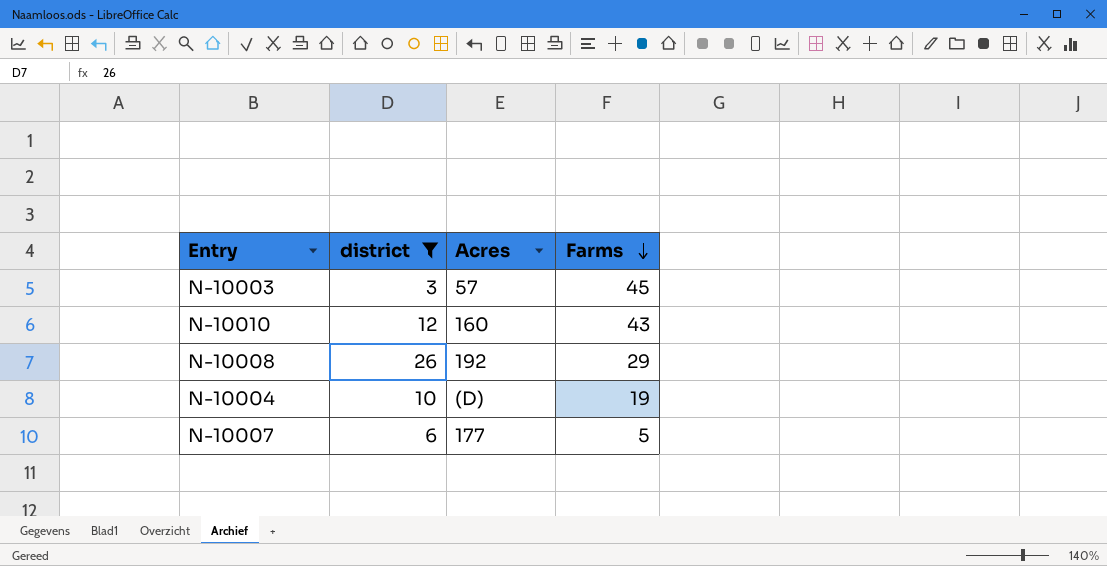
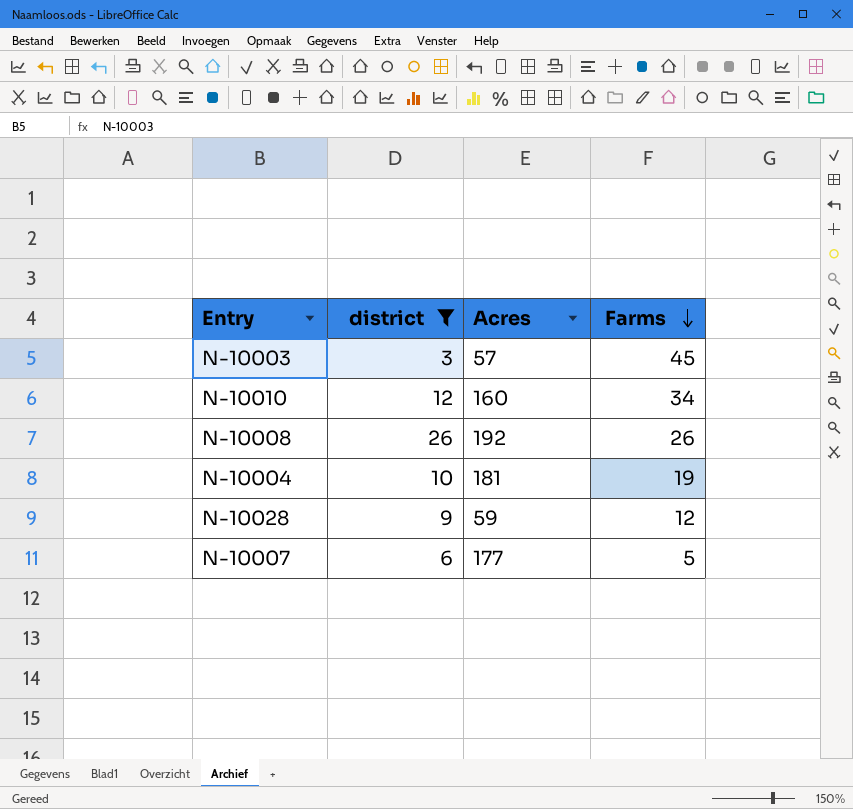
N-10010 | Farms: 43 -> 34
N-10008 | Farms: 29 -> 26
N-10004 | Acres: (D) -> 181
row N-10028: none -> 9 | 59 | 12

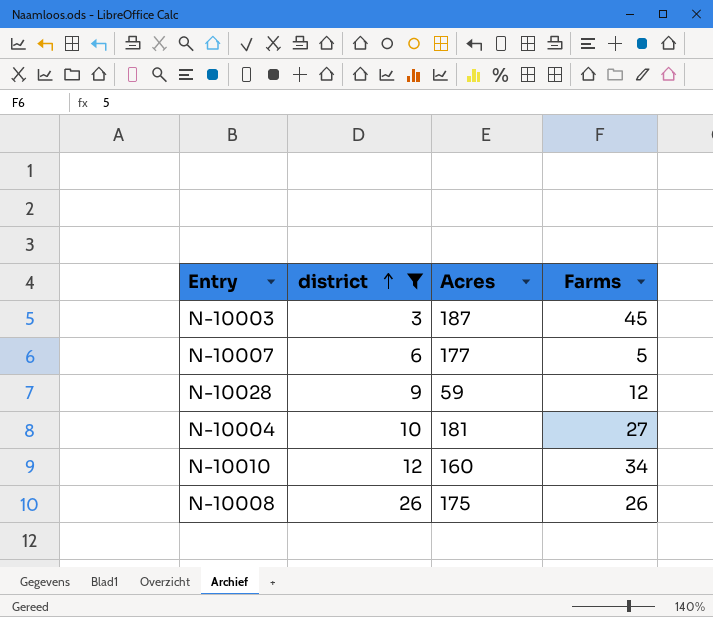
row order: Farms descending -> district ascending
N-10003 | Acres: 57 -> 187
N-10004 | Farms: 19 -> 27
N-10008 | Acres: 192 -> 175

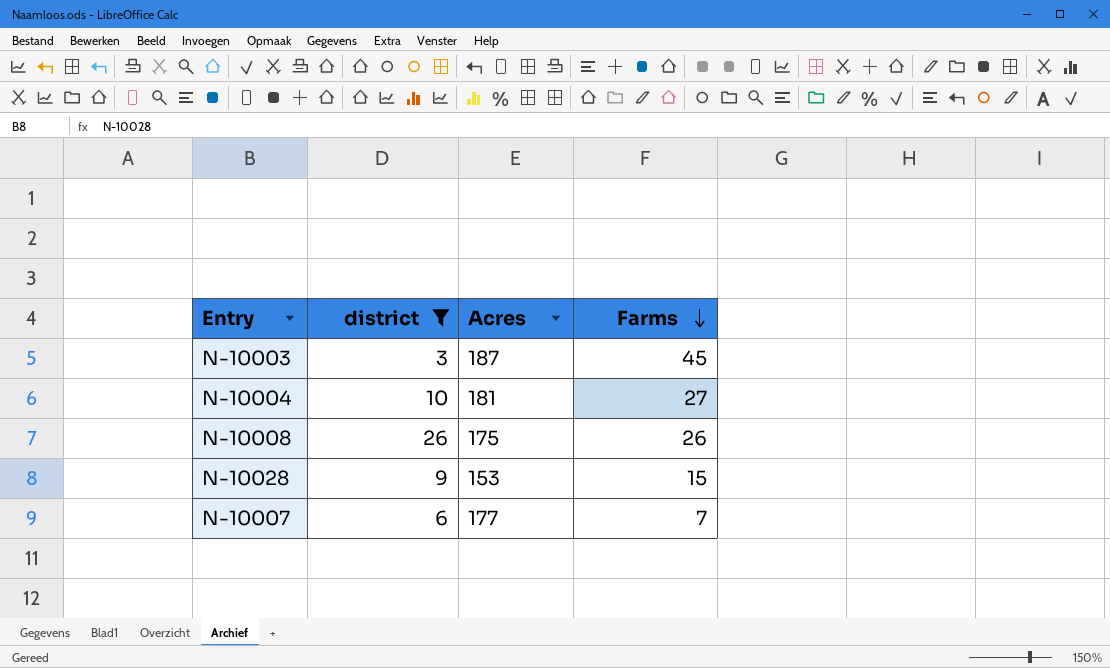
row order: district ascending -> Farms descending
row N-10010: 12 | 160 | 34 -> none
N-10028 | Acres: 59 -> 153
N-10028 | Farms: 12 -> 15
N-10007 | Farms: 5 -> 7

